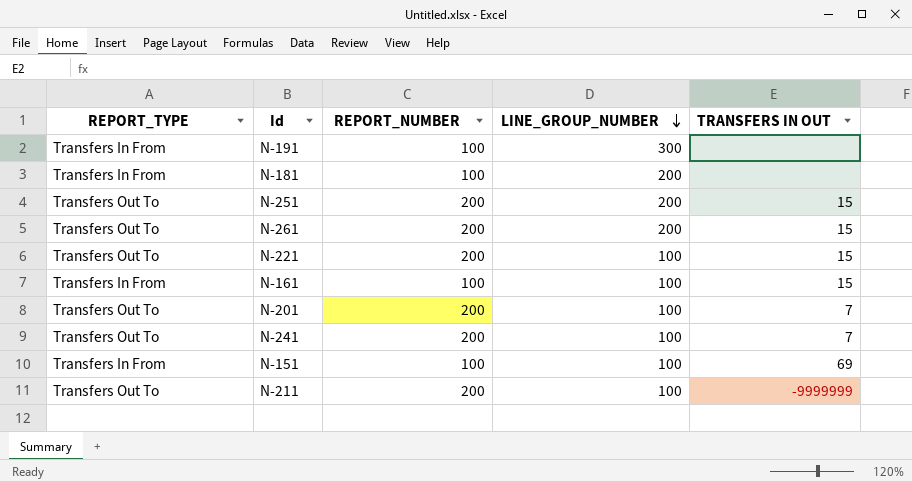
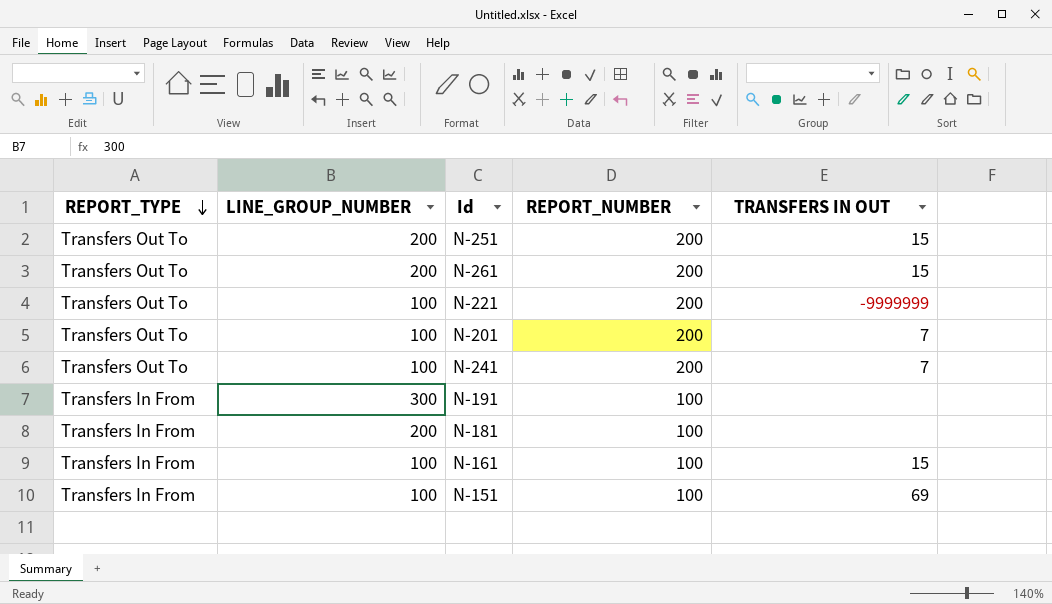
row order: LINE_GROUP_NUMBER descending -> REPORT_TYPE descending
column LINE_GROUP_NUMBER | position: 4 -> 2
row N-211: Transfers Out To | 200 | 100 | -9999999 -> none
N-221 | TRANSFERS IN OUT: 15 -> -9999999

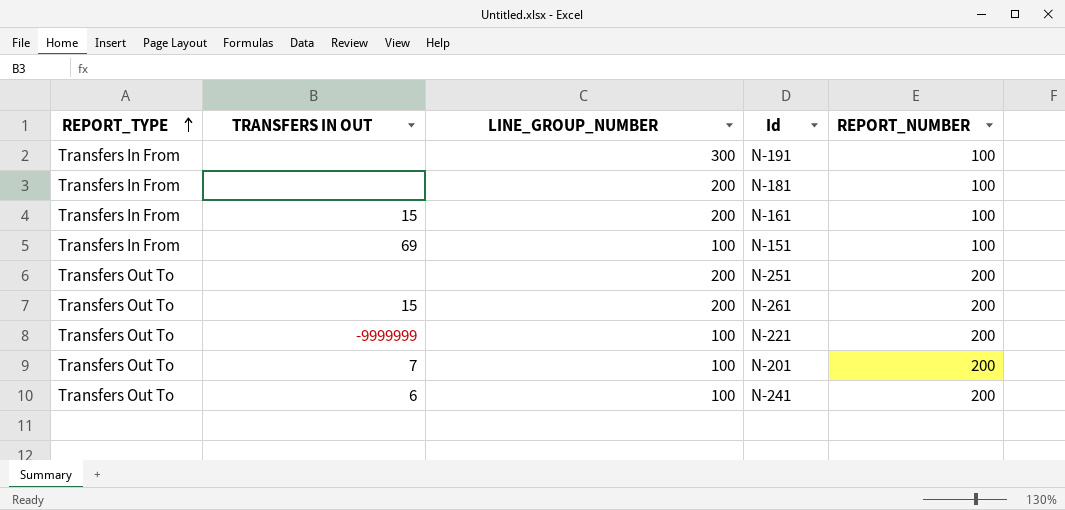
row order: REPORT_TYPE descending -> REPORT_TYPE ascending
column TRANSFERS IN OUT | position: 5 -> 2
N-161 | LINE_GROUP_NUMBER: 100 -> 200
N-251 | TRANSFERS IN OUT: 15 -> none
N-241 | TRANSFERS IN OUT: 7 -> 6

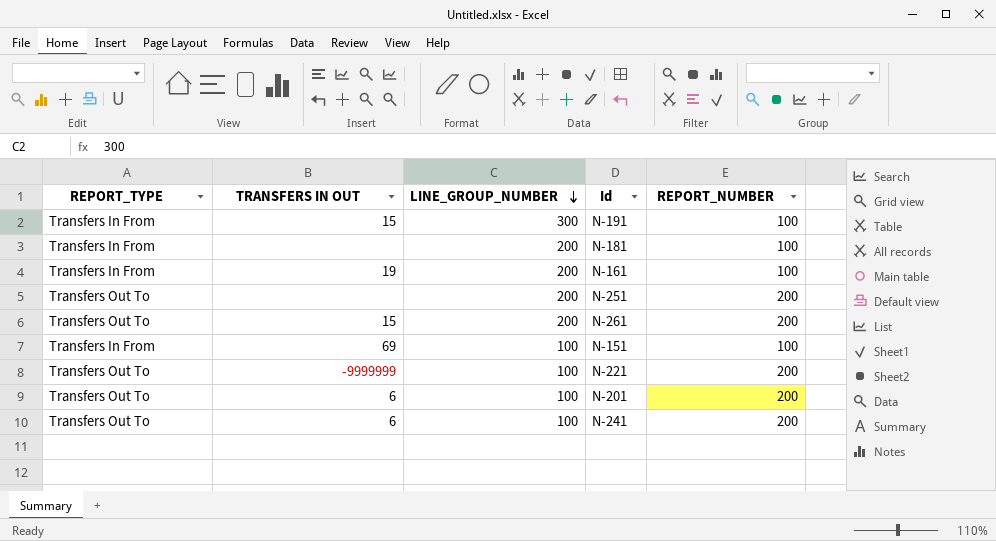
row order: REPORT_TYPE ascending -> LINE_GROUP_NUMBER descending
N-191 | TRANSFERS IN OUT: none -> 15
N-161 | TRANSFERS IN OUT: 15 -> 19
N-201 | TRANSFERS IN OUT: 7 -> 6

